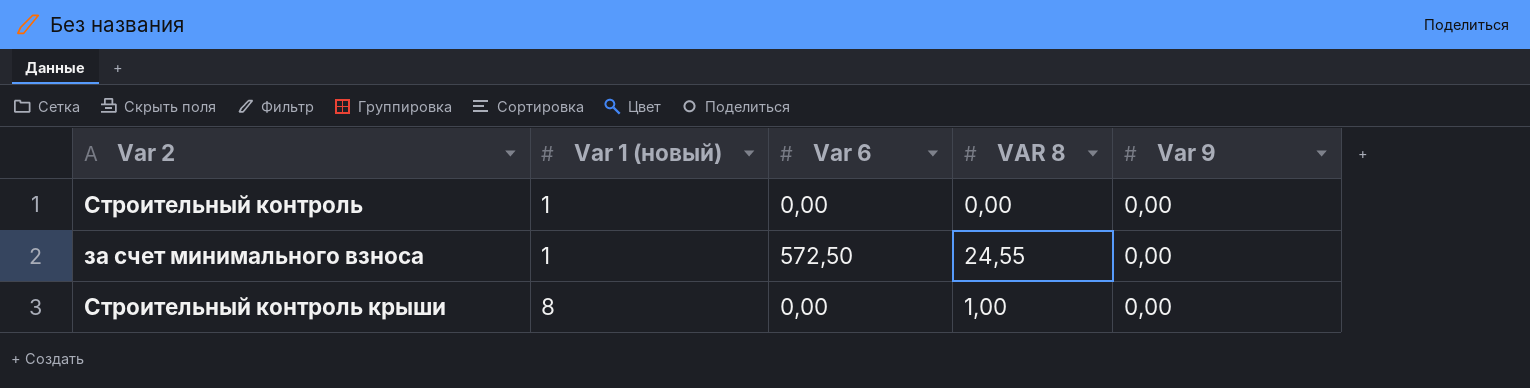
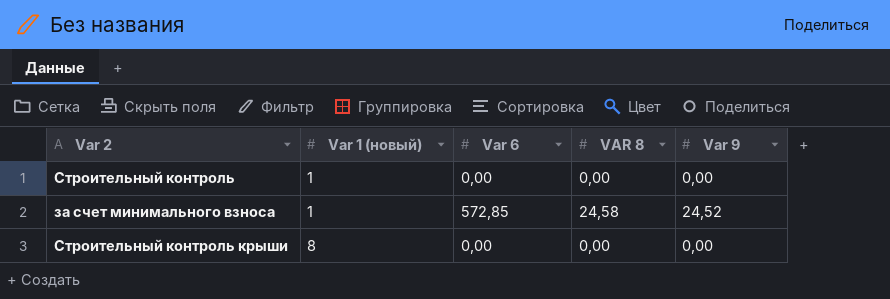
за счет минимального взноса | Var 6: 572,50 -> 572,85
за счет минимального взноса | VAR 8: 24,55 -> 24,58
за счет минимального взноса | Var 9: 0,00 -> 24,52
Строительный контроль крыши | VAR 8: 1,00 -> 0,00

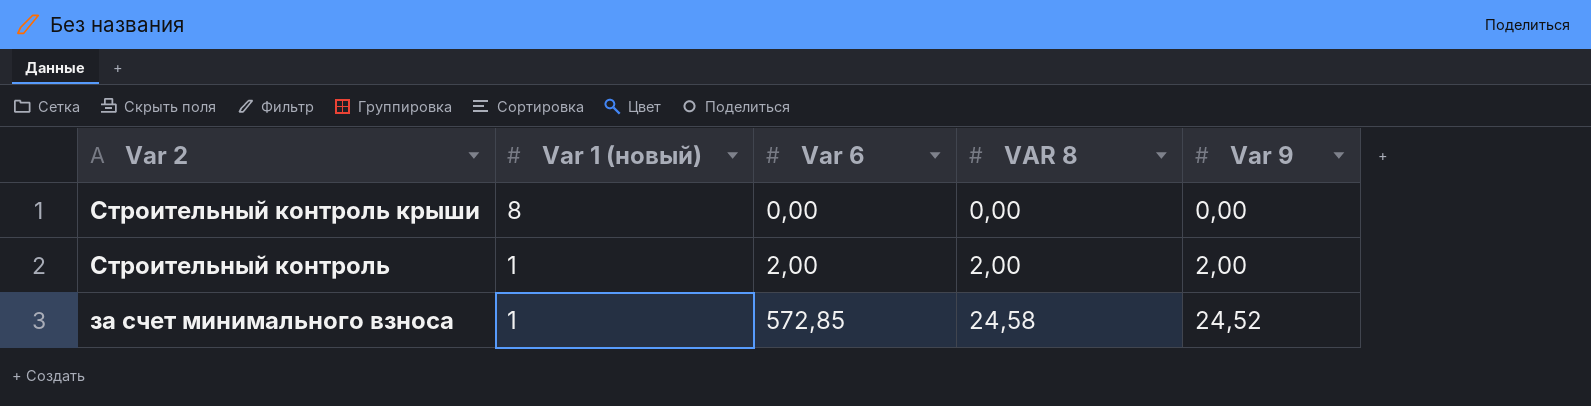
row order: Var 1 (новый) ascending -> Var 2 descending
Строительный контроль | Var 6: 0,00 -> 2,00
Строительный контроль | VAR 8: 0,00 -> 2,00
Строительный контроль | Var 9: 0,00 -> 2,00

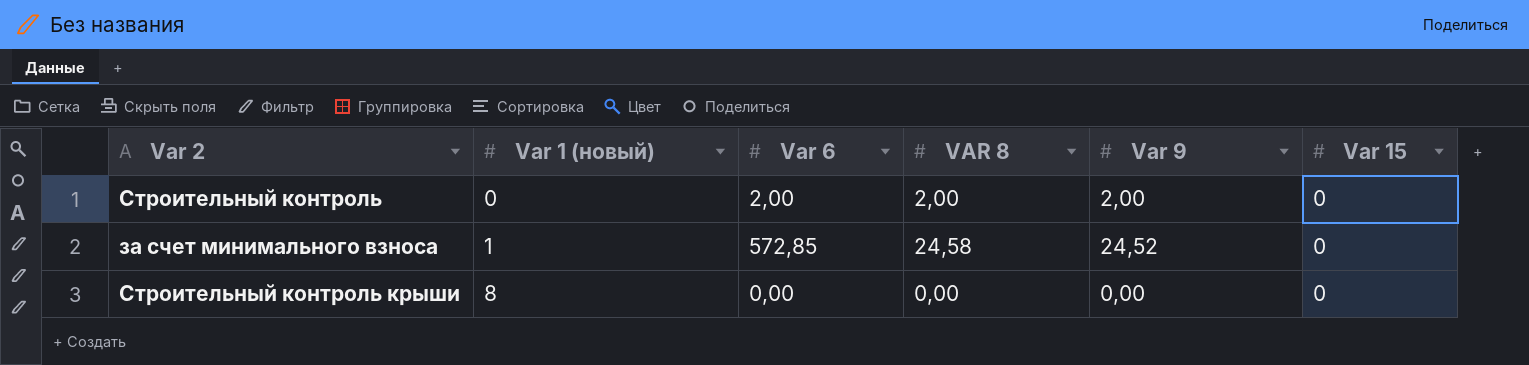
row order: Var 2 descending -> Var 1 (новый) ascending
column Var 15 | position: none -> 6
Строительный контроль | Var 1 (новый): 1 -> 0

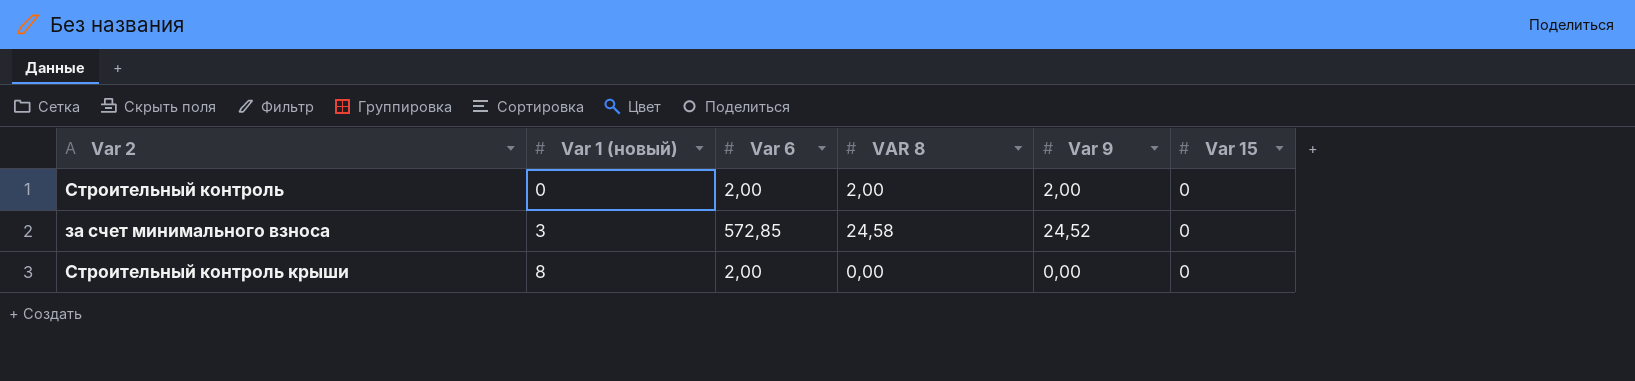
за счет минимального взноса | Var 1 (новый): 1 -> 3
Строительный контроль крыши | Var 6: 0,00 -> 2,00

